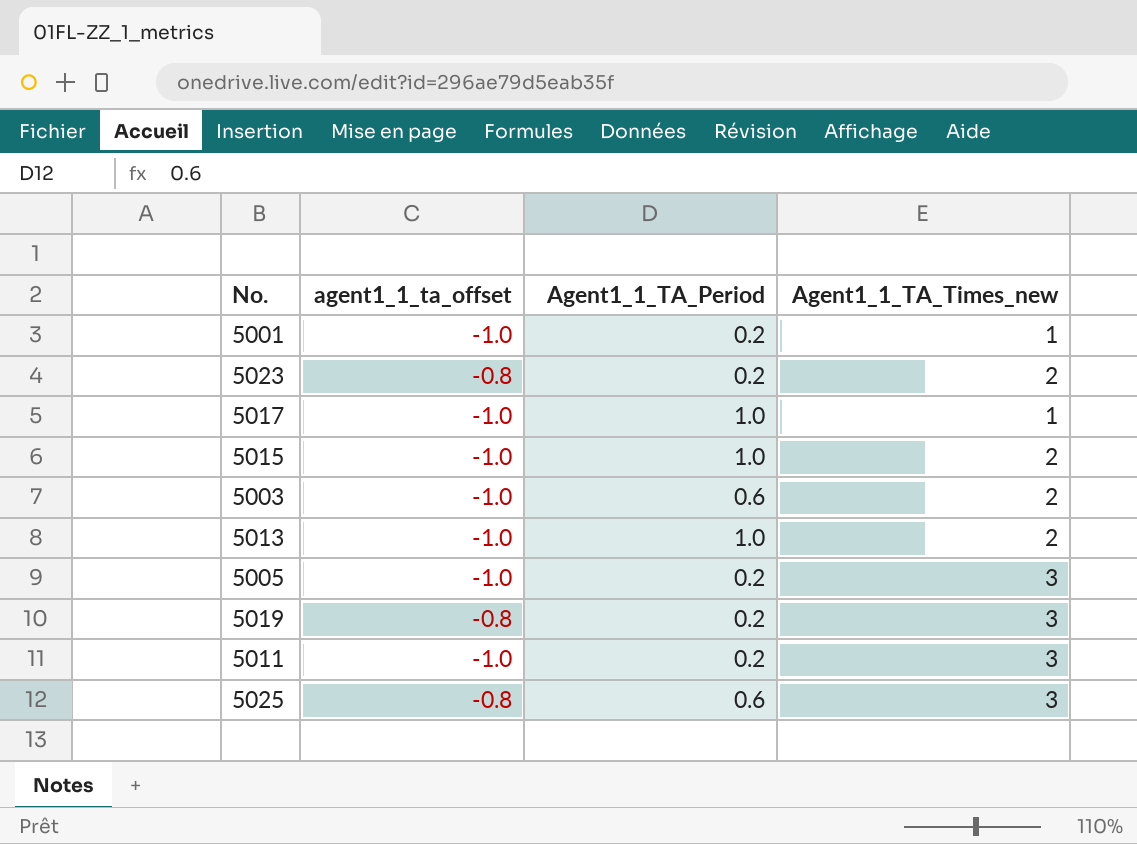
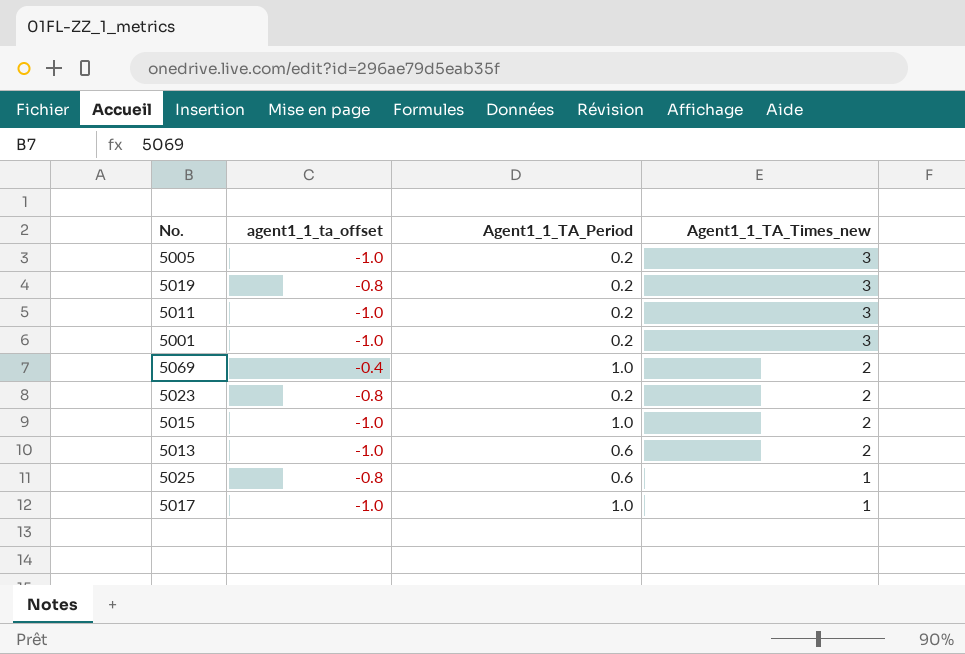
row order: none -> Agent1_1_TA_Times_new descending
row 5003: -1.0 | 0.6 | 2 -> none
5001 | Agent1_1_TA_Times_new: 1 -> 3
row 5069: none -> -0.4 | 1.0 | 2
5013 | Agent1_1_TA_Period: 1.0 -> 0.6
5025 | Agent1_1_TA_Times_new: 3 -> 1

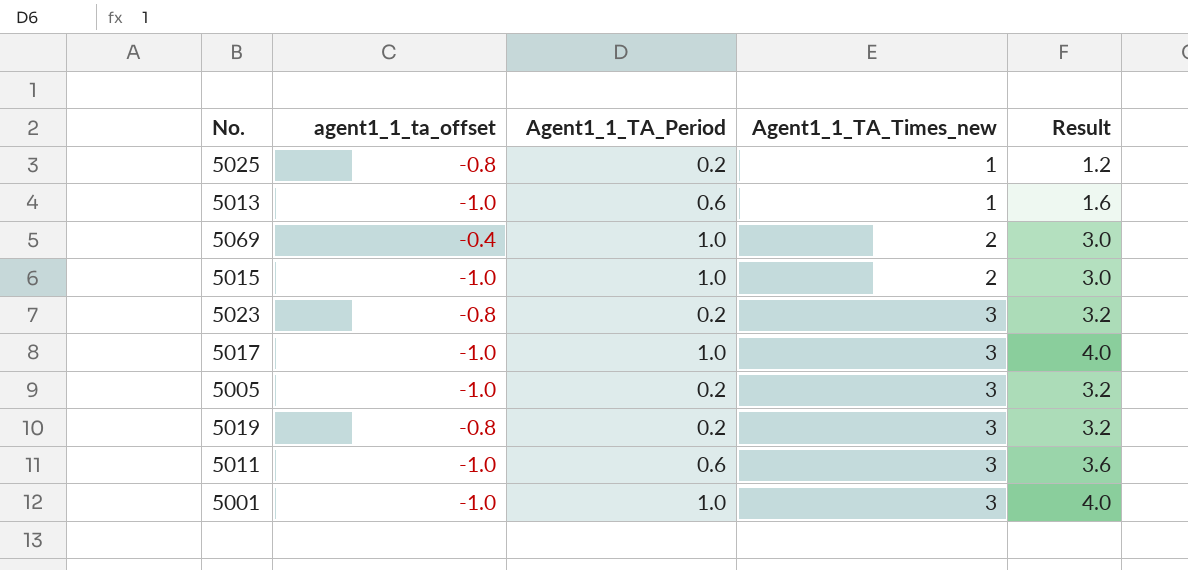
row order: Agent1_1_TA_Times_new descending -> Agent1_1_TA_Times_new ascending
column Result | formula: none -> [Agent1_1_TA_Period] + [Agent1_1_TA_Times_new]
5025 | Agent1_1_TA_Period: 0.6 -> 0.2
5013 | Agent1_1_TA_Times_new: 2 -> 1
5023 | Agent1_1_TA_Times_new: 2 -> 3
5017 | Agent1_1_TA_Times_new: 1 -> 3
5011 | Agent1_1_TA_Period: 0.2 -> 0.6
5001 | Agent1_1_TA_Period: 0.2 -> 1.0

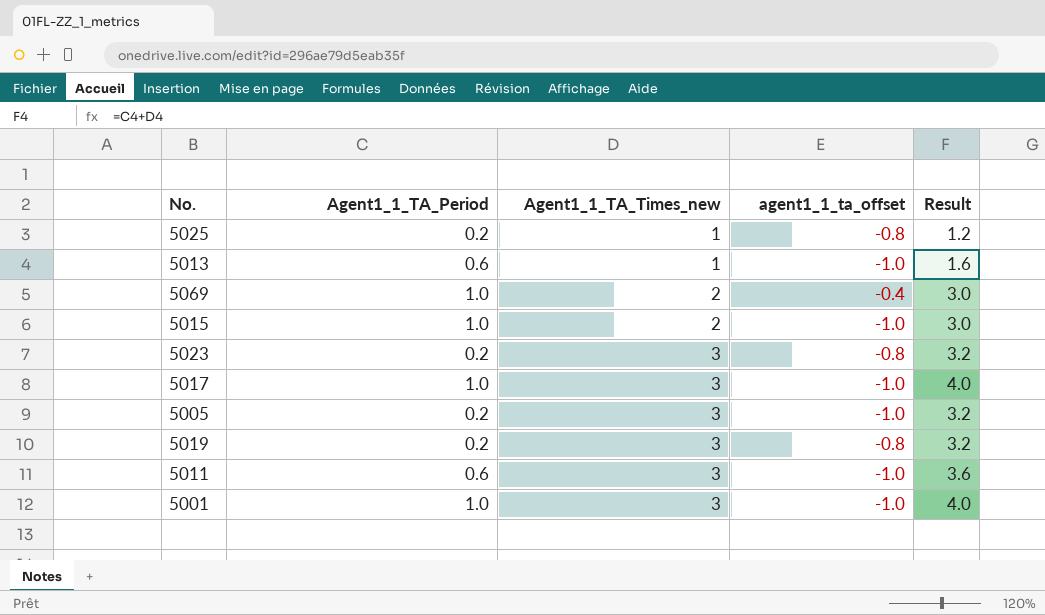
column agent1_1_ta_offset | position: 2 -> 4

